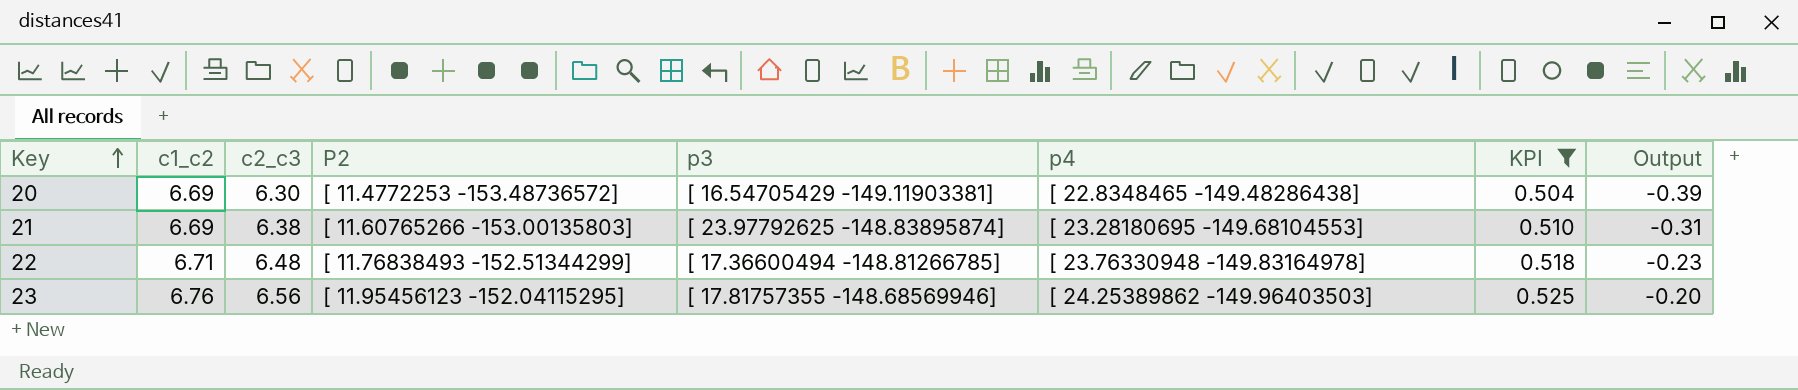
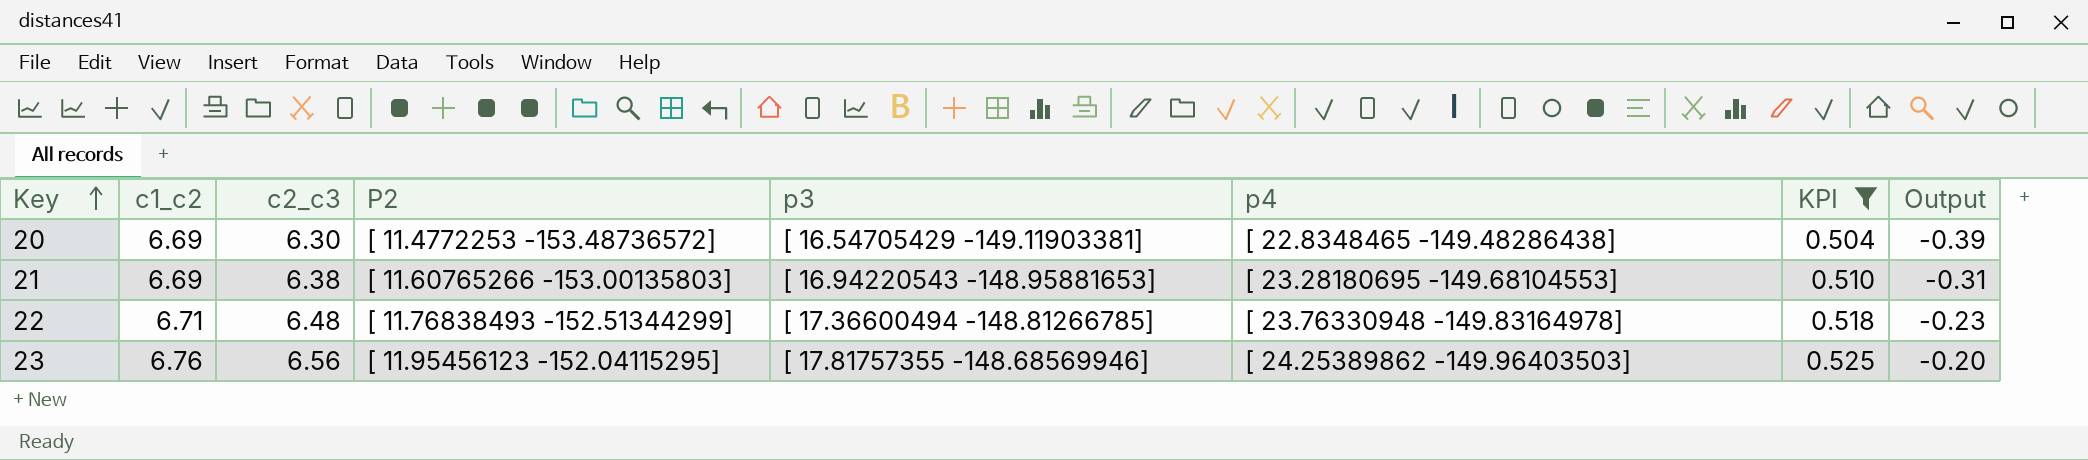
21 | p3: [ 23.97792625 -148.83895874] -> [ 16.94220543 -148.95881653]

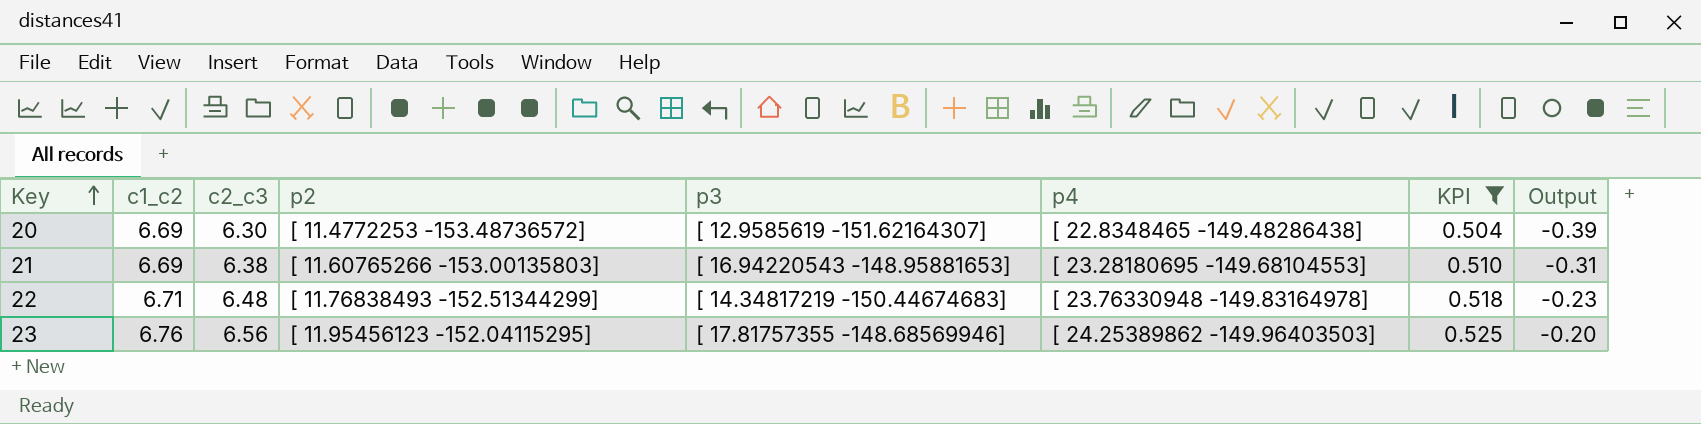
column name: P2 -> p2
20 | p3: [ 16.54705429 -149.11903381] -> [ 12.9585619 -151.62164307]
22 | p3: [ 17.36600494 -148.81266785] -> [ 14.34817219 -150.44674683]

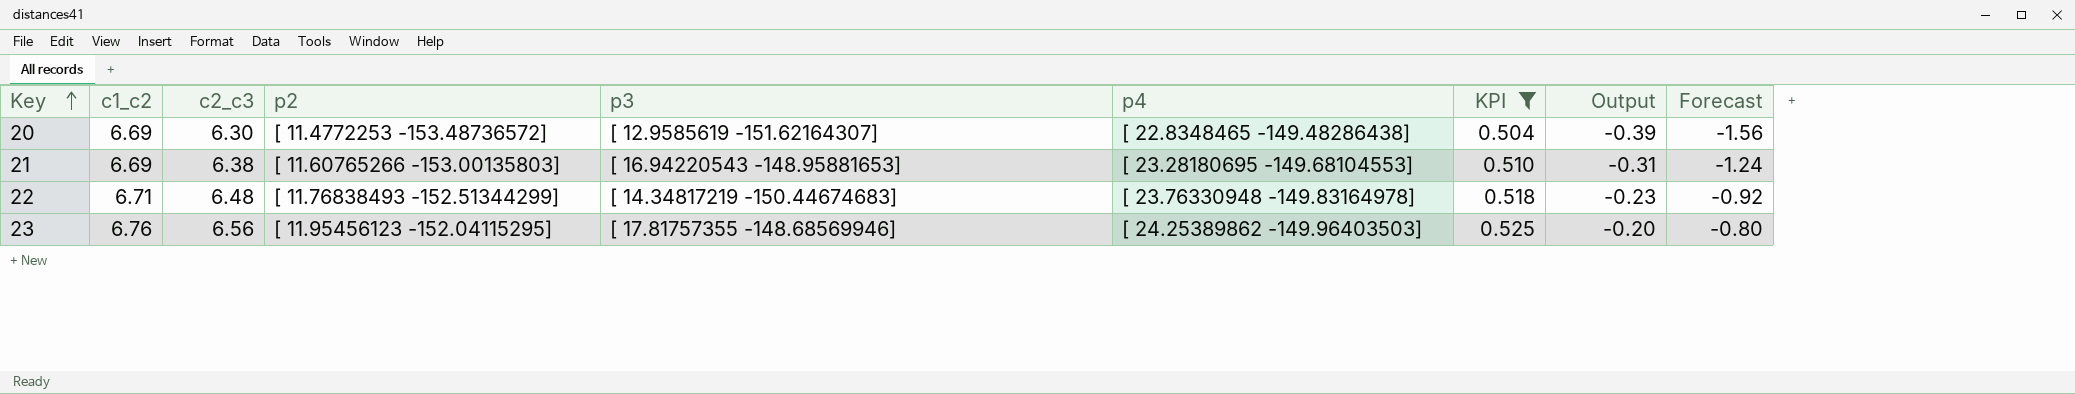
column Forecast | formula: none -> [Output] * 4

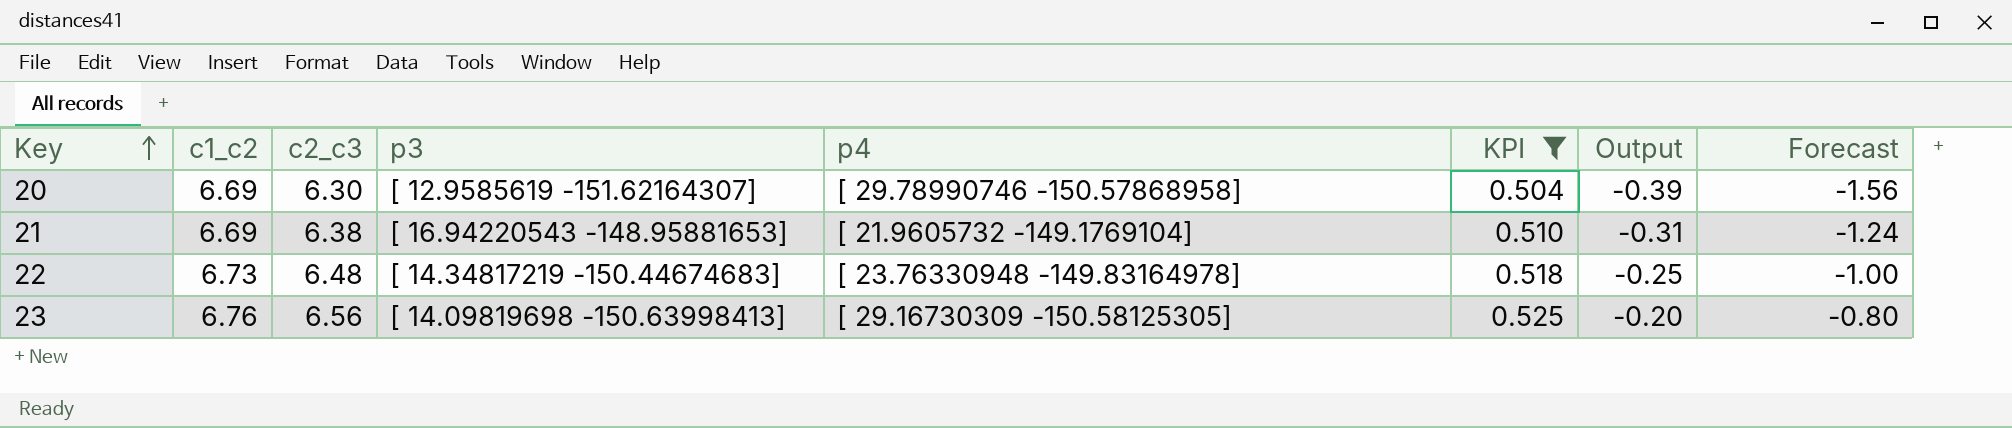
column p2 | position: 4 -> none
20 | p4: [ 22.8348465 -149.48286438] -> [ 29.78990746 -150.57868958]
21 | p4: [ 23.28180695 -149.68104553] -> [ 21.9605732 -149.1769104]
22 | c1_c2: 6.71 -> 6.73
22 | Output: -0.23 -> -0.25
22 | Forecast: -0.92 -> -1.00
23 | p3: [ 17.81757355 -148.68569946] -> [ 14.09819698 -150.63998413]
23 | p4: [ 24.25389862 -149.96403503] -> [ 29.16730309 -150.58125305]

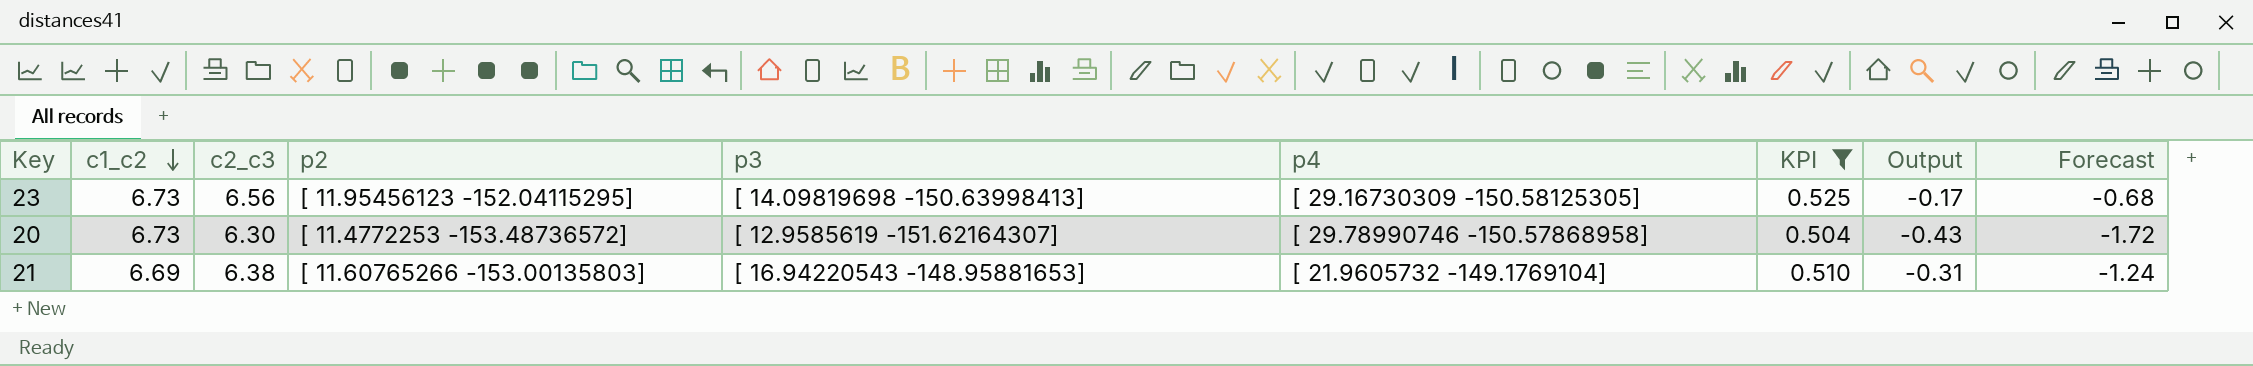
row order: Key ascending -> c1_c2 descending
column p2 | position: none -> 4
row 22: 6.73 | 6.48 | [ 14.34817219 -150.44674683] | [ 23.76330948 -149.83164978] | 0.518 | -0.25 | -1.00 -> none
23 | c1_c2: 6.76 -> 6.73
23 | Output: -0.20 -> -0.17
23 | Forecast: -0.80 -> -0.68
20 | c1_c2: 6.69 -> 6.73
20 | Output: -0.39 -> -0.43
20 | Forecast: -1.56 -> -1.72

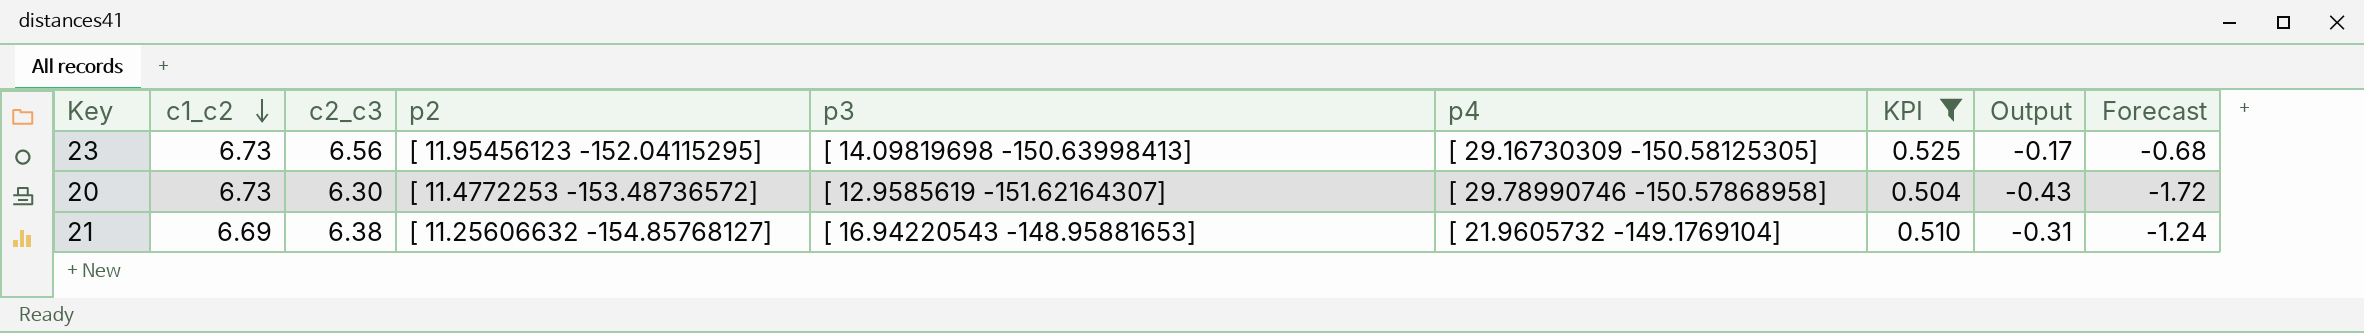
21 | p2: [ 11.60765266 -153.00135803] -> [ 11.25606632 -154.85768127]

